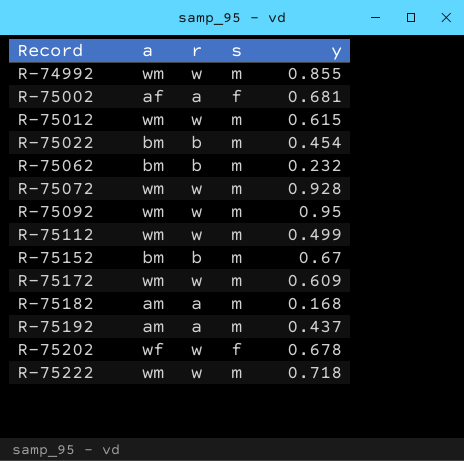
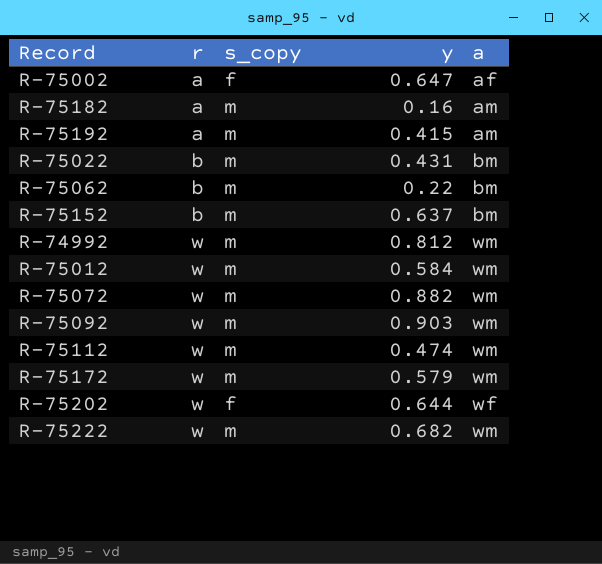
row order: Record ascending -> r ascending
column name: s -> s_copy
column a | position: 2 -> 5
R-75002 | y: 0.681 -> 0.647
R-75182 | y: 0.168 -> 0.16
R-75192 | y: 0.437 -> 0.415
R-75022 | y: 0.454 -> 0.431
R-75062 | y: 0.232 -> 0.22
R-75152 | y: 0.67 -> 0.637
R-74992 | y: 0.855 -> 0.812
R-75012 | y: 0.615 -> 0.584
R-75072 | y: 0.928 -> 0.882
R-75092 | y: 0.95 -> 0.903
R-75112 | y: 0.499 -> 0.474
R-75172 | y: 0.609 -> 0.579
R-75202 | y: 0.678 -> 0.644
R-75222 | y: 0.718 -> 0.682

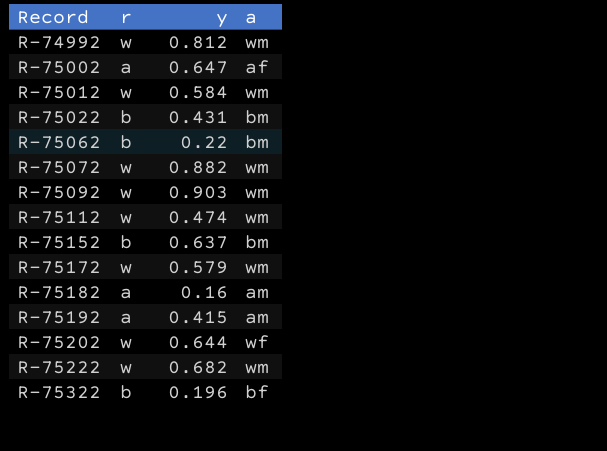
row order: r ascending -> Record ascending
column s_copy | position: 3 -> none
row R-75322: none -> b | 0.196 | bf

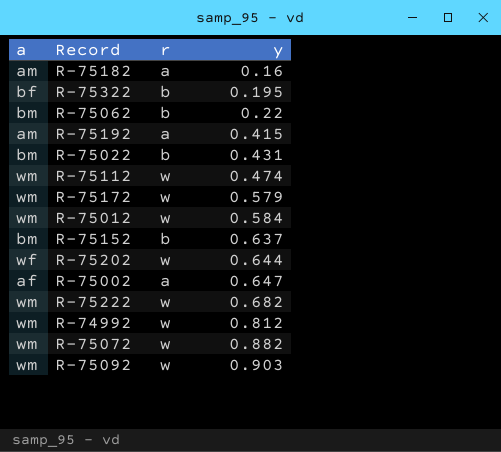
row order: Record ascending -> y ascending
column a | position: 4 -> 1
R-75322 | y: 0.196 -> 0.195

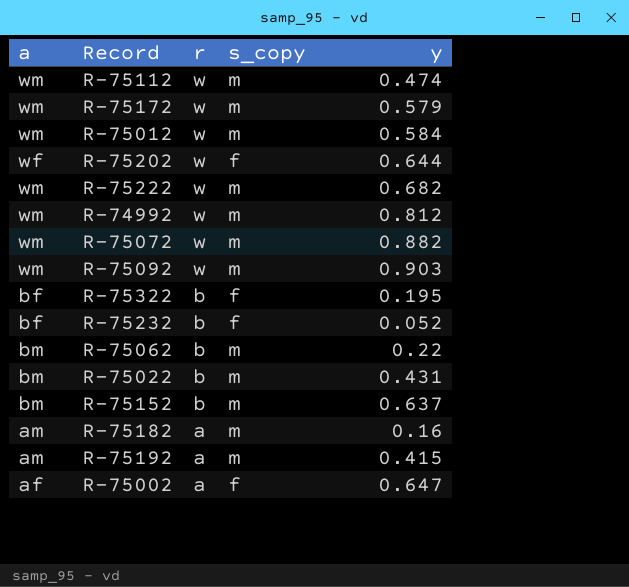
row order: y ascending -> r descending
column s_copy | position: none -> 4
row R-75232: none -> bf | b | f | 0.052

